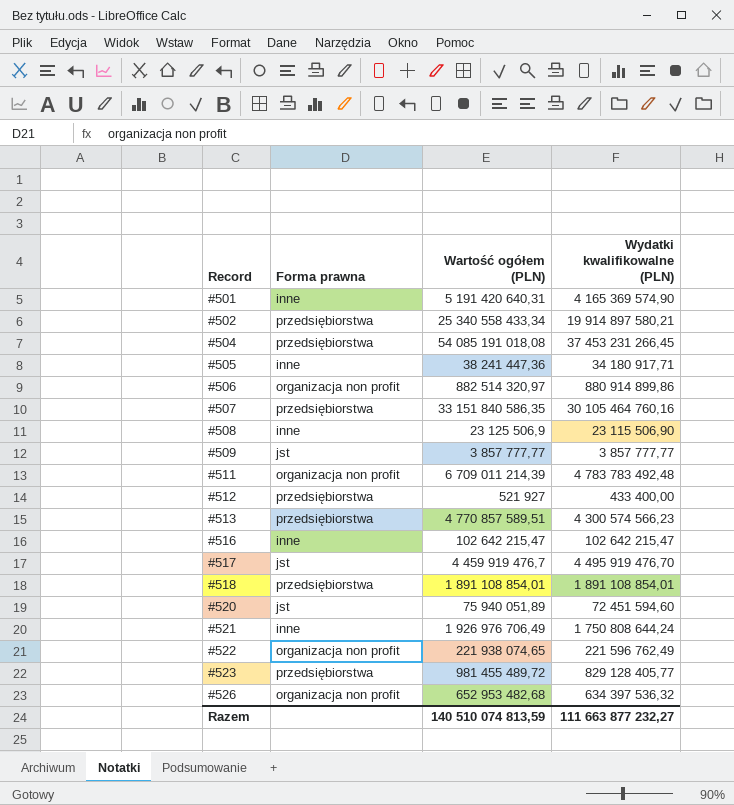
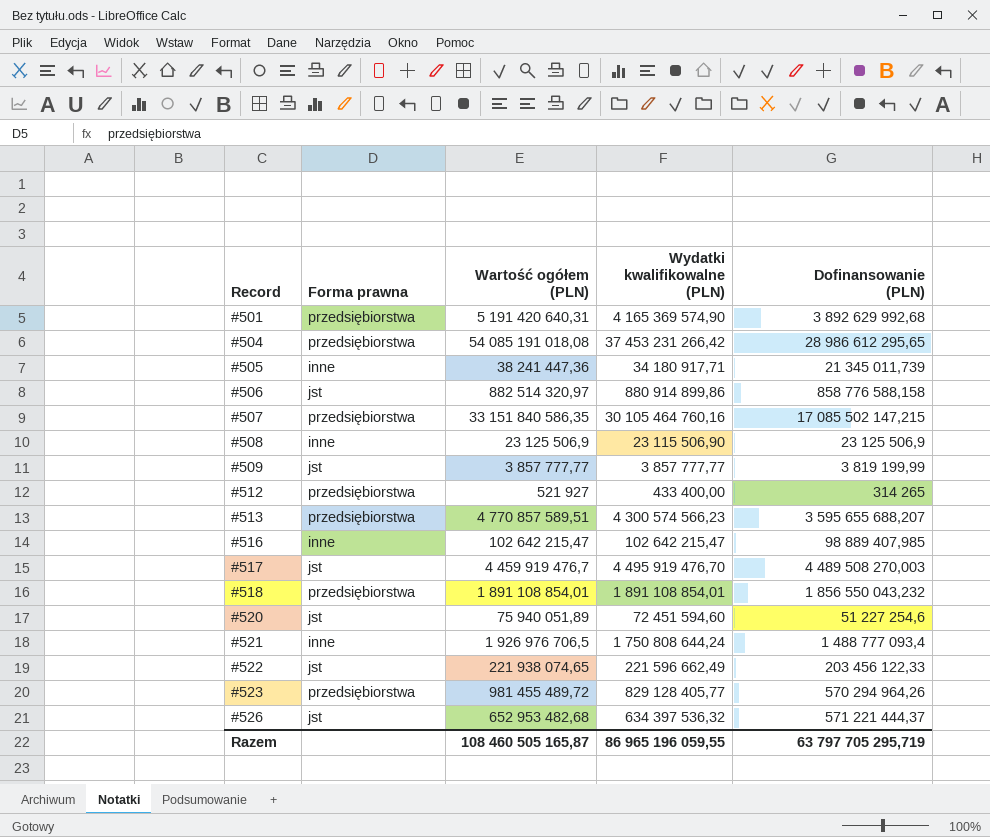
column Dofinansowanie (PLN) | position: none -> 5
row #502: przedsiębiorstwa | 25 340 558 433,34 | 19 914 897 580,21 -> none
row #511: organizacja non profit | 6 709 011 214,39 | 4 783 783 492,48 -> none
#501 | Forma prawna: inne -> przedsiębiorstwa
#504 | Wydatki kwalifikowalne (PLN): 37 453 231 266,45 -> 37 453 231 266,42
#506 | Forma prawna: organizacja non profit -> jst
#521 | Wartość ogółem (PLN): 1 926 976 706,49 -> 1 926 976 706,5
#522 | Forma prawna: organizacja non profit -> jst
#522 | Wydatki kwalifikowalne (PLN): 221 596 762,49 -> 221 596 662,49
#526 | Forma prawna: organizacja non profit -> jst
Razem | Wartość ogółem (PLN): 140 510 074 813,59 -> 108 460 505 165,87
Razem | Wydatki kwalifikowalne (PLN): 111 663 877 232,27 -> 86 965 196 059,55

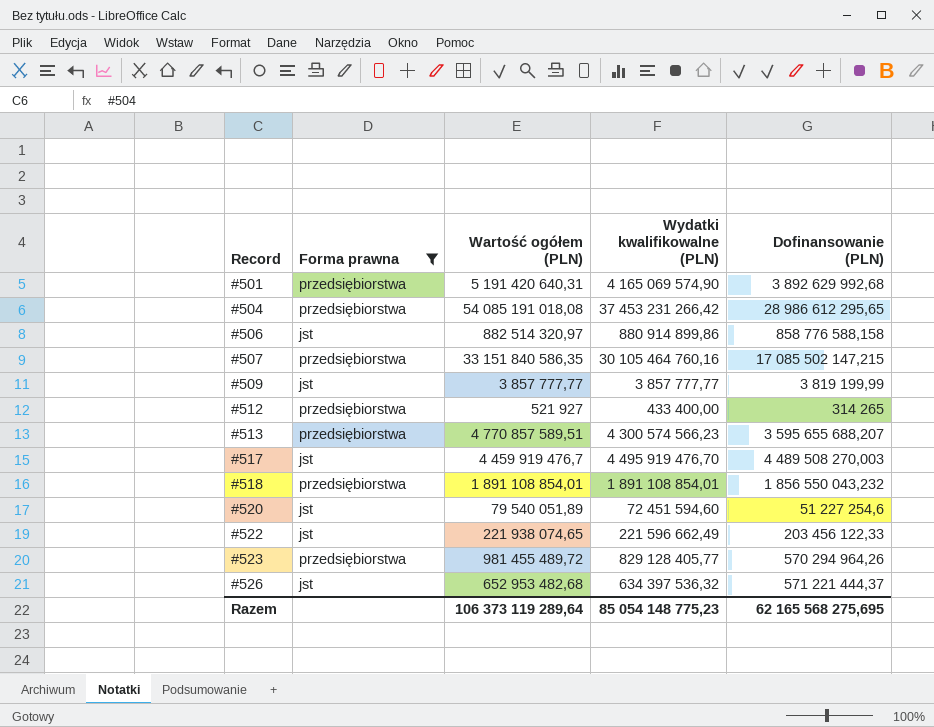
filter: none -> Forma prawna != inne
#501 | Wydatki kwalifikowalne (PLN): 4 165 369 574,90 -> 4 165 069 574,90
#520 | Wartość ogółem (PLN): 75 940 051,89 -> 79 540 051,89
Razem | Wartość ogółem (PLN): 108 460 505 165,87 -> 106 373 119 289,64
Razem | Wydatki kwalifikowalne (PLN): 86 965 196 059,55 -> 85 054 148 775,23
Razem | Dofinansowanie (PLN): 63 797 705 295,719 -> 62 165 568 275,695

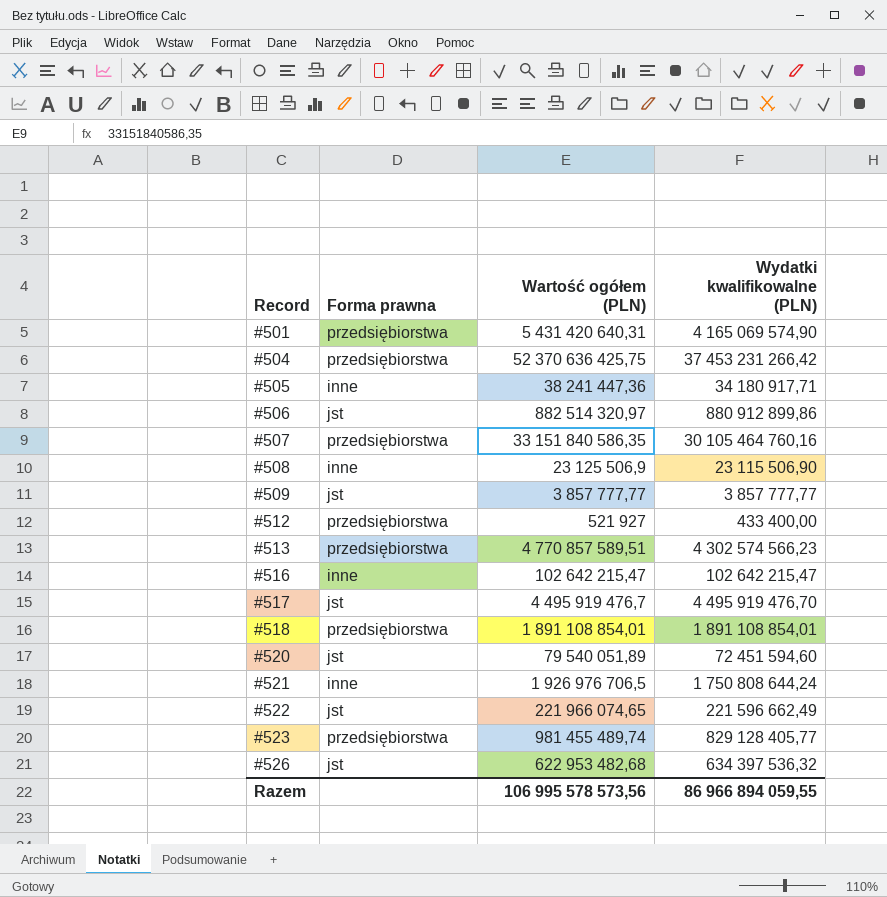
filter: Forma prawna != inne -> none
column Dofinansowanie (PLN) | position: 5 -> none
#501 | Wartość ogółem (PLN): 5 191 420 640,31 -> 5 431 420 640,31
#504 | Wartość ogółem (PLN): 54 085 191 018,08 -> 52 370 636 425,75
#506 | Wydatki kwalifikowalne (PLN): 880 914 899,86 -> 880 912 899,86
#513 | Wydatki kwalifikowalne (PLN): 4 300 574 566,23 -> 4 302 574 566,23
#517 | Wartość ogółem (PLN): 4 459 919 476,7 -> 4 495 919 476,7
#522 | Wartość ogółem (PLN): 221 938 074,65 -> 221 966 074,65
#523 | Wartość ogółem (PLN): 981 455 489,72 -> 981 455 489,74
#526 | Wartość ogółem (PLN): 652 953 482,68 -> 622 953 482,68
Razem | Wartość ogółem (PLN): 106 373 119 289,64 -> 106 995 578 573,56
Razem | Wydatki kwalifikowalne (PLN): 85 054 148 775,23 -> 86 966 894 059,55

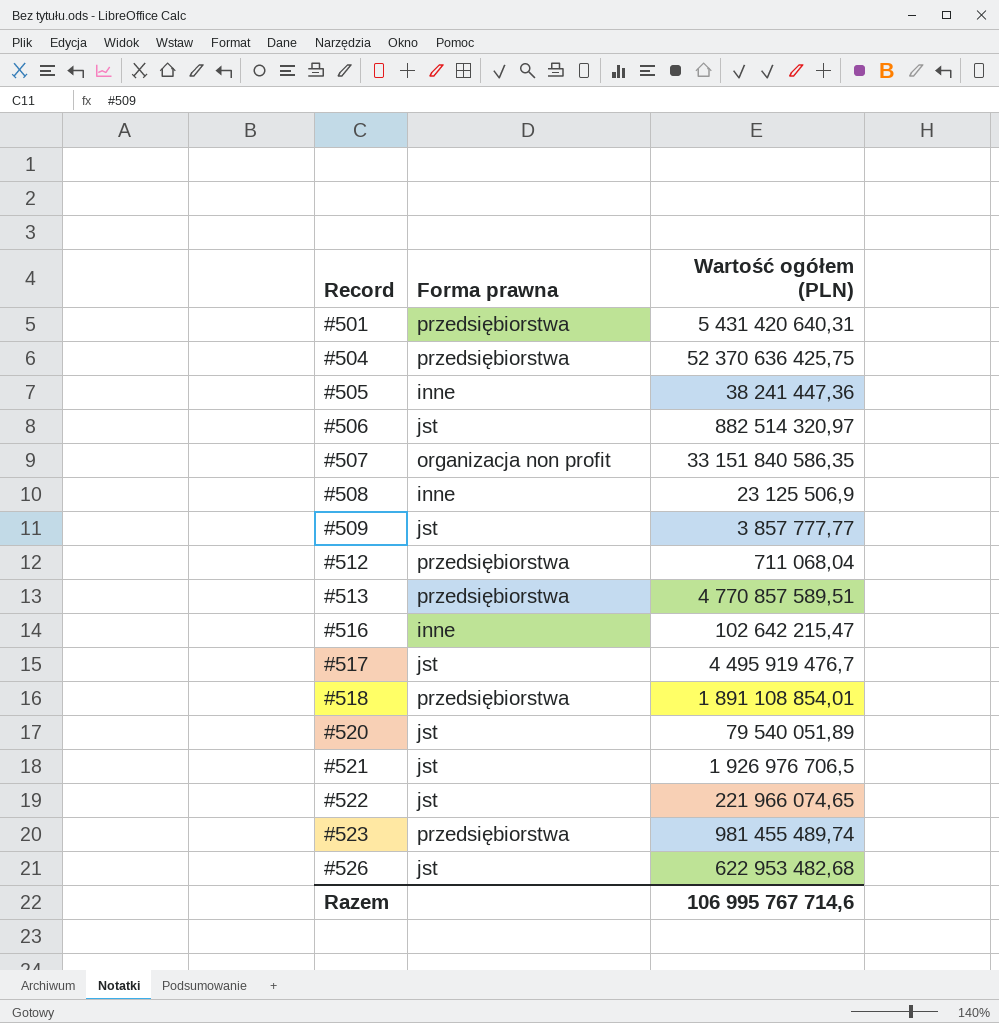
column Wydatki kwalifikowalne (PLN) | position: 4 -> none
#507 | Forma prawna: przedsiębiorstwa -> organizacja non profit
#512 | Wartość ogółem (PLN): 521 927 -> 711 068,04
#521 | Forma prawna: inne -> jst
Razem | Wartość ogółem (PLN): 106 995 578 573,56 -> 106 995 767 714,6

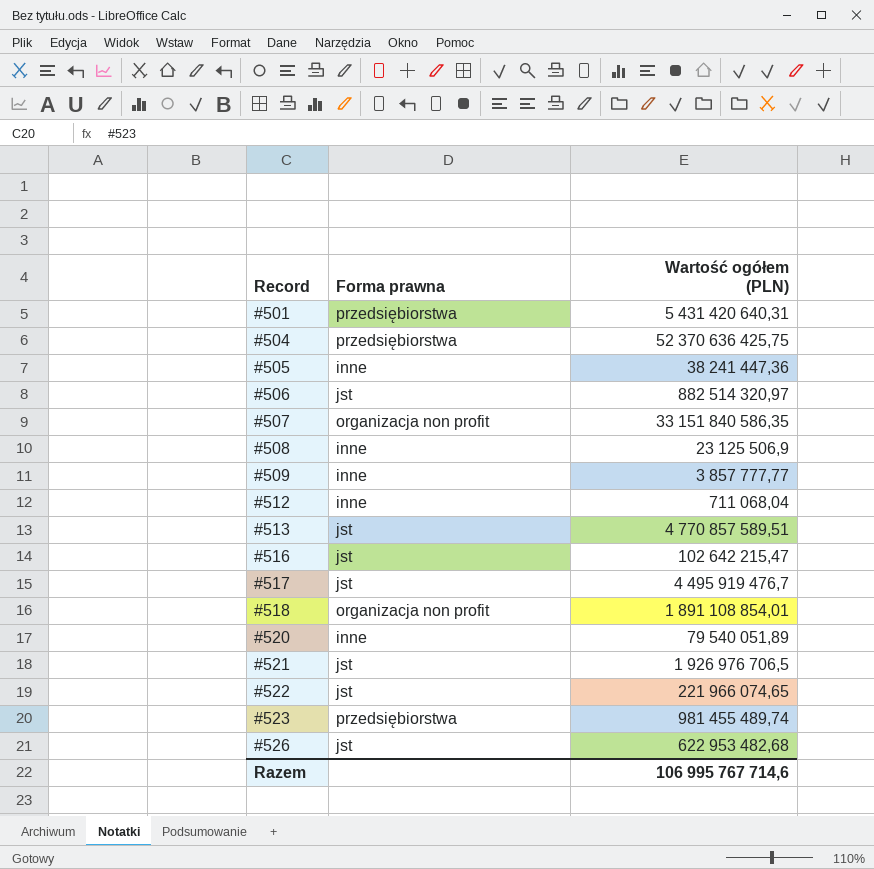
#509 | Forma prawna: jst -> inne
#512 | Forma prawna: przedsiębiorstwa -> inne
#513 | Forma prawna: przedsiębiorstwa -> jst
#516 | Forma prawna: inne -> jst
#518 | Forma prawna: przedsiębiorstwa -> organizacja non profit
#520 | Forma prawna: jst -> inne

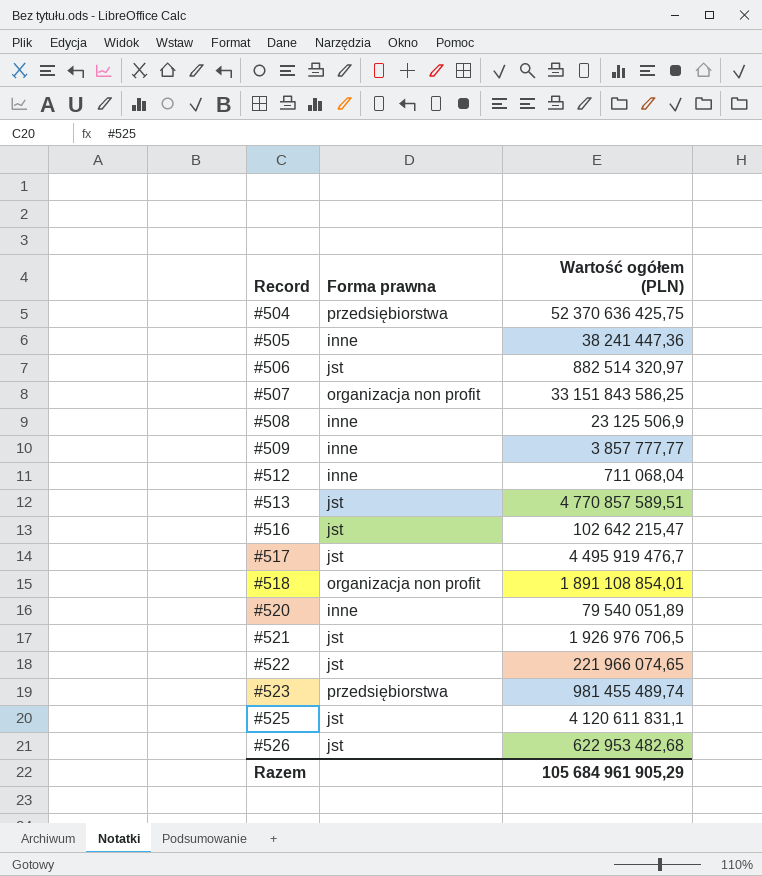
row #501: przedsiębiorstwa | 5 431 420 640,31 -> none
#507 | Wartość ogółem (PLN): 33 151 840 586,35 -> 33 151 843 586,25
row #525: none -> jst | 4 120 611 831,1
Razem | Wartość ogółem (PLN): 106 995 767 714,6 -> 105 684 961 905,29

